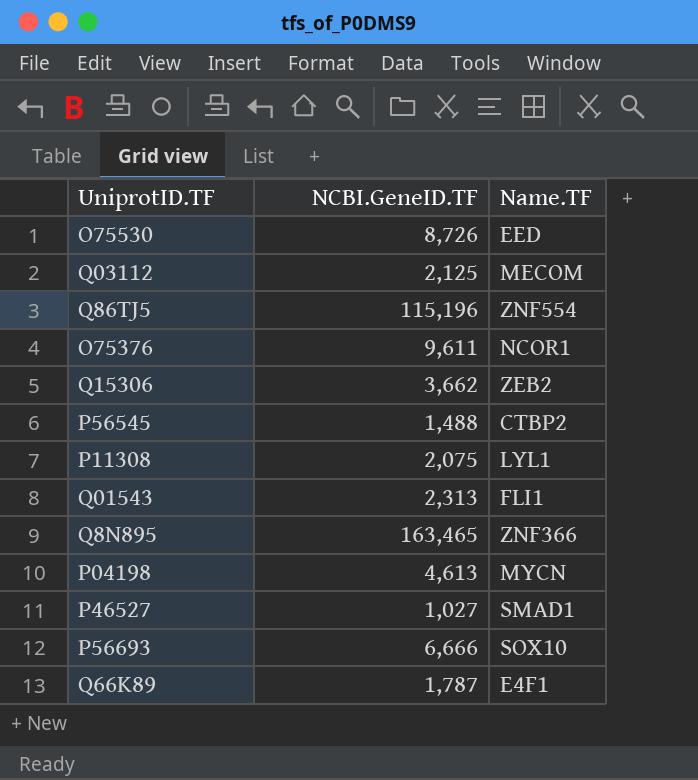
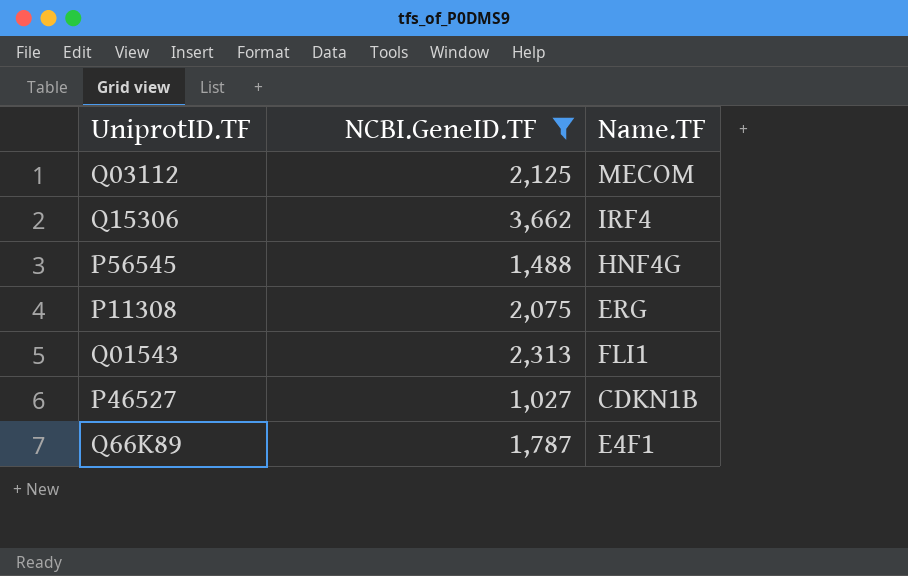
filter: none -> NCBI.GeneID.TF <= 3,662
Q15306 | Name.TF: ZEB2 -> IRF4
P56545 | Name.TF: CTBP2 -> HNF4G
P11308 | Name.TF: LYL1 -> ERG
P46527 | Name.TF: SMAD1 -> CDKN1B

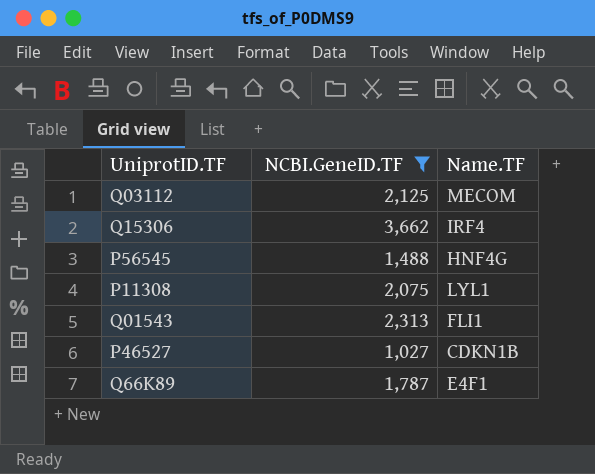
P11308 | Name.TF: ERG -> LYL1

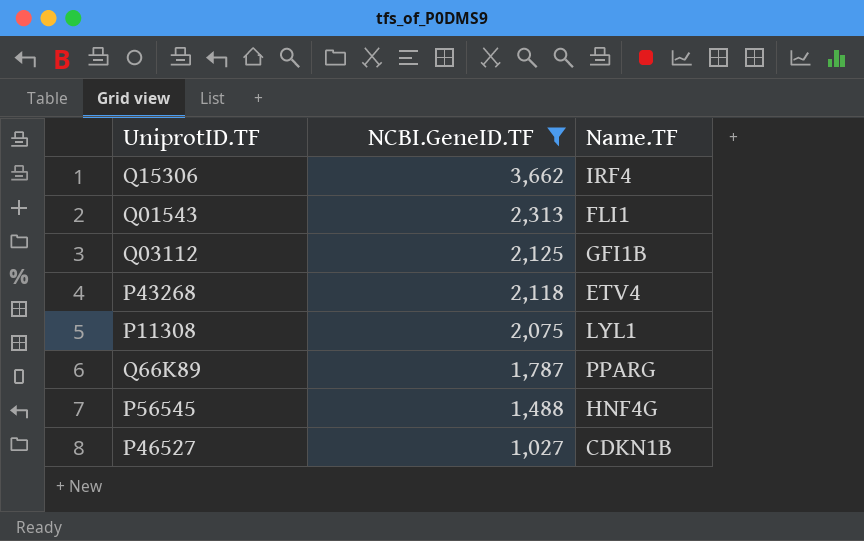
row order: none -> NCBI.GeneID.TF descending
Q03112 | Name.TF: MECOM -> GFI1B
row P43268: none -> 2,118 | ETV4
Q66K89 | Name.TF: E4F1 -> PPARG

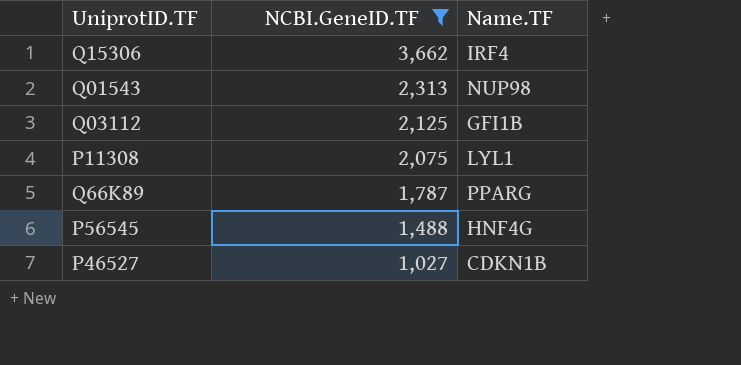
row P43268: 2,118 | ETV4 -> none
Q01543 | Name.TF: FLI1 -> NUP98

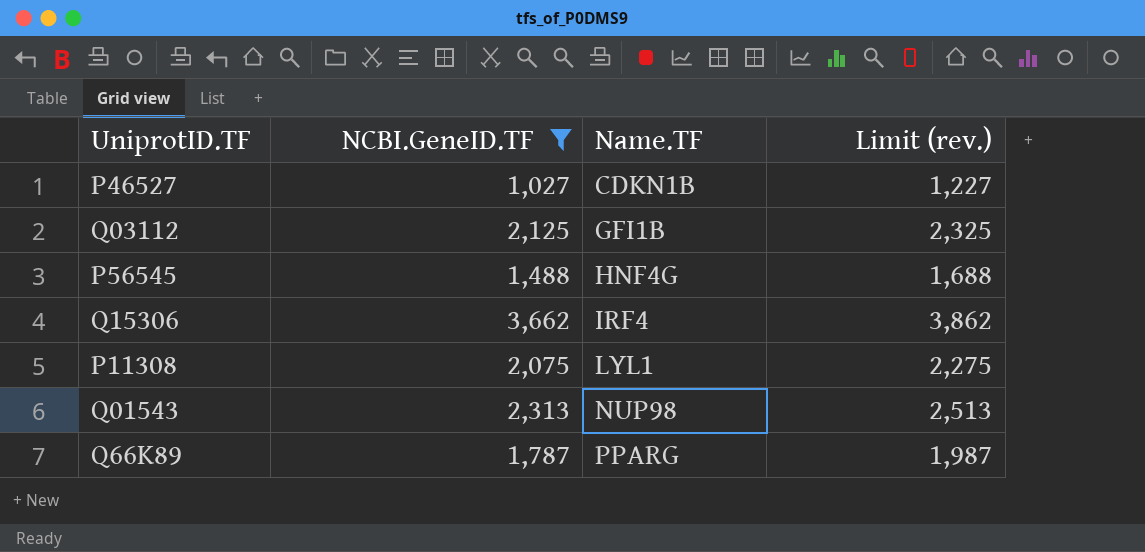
row order: NCBI.GeneID.TF descending -> Name.TF ascending
column Limit (rev.) | formula: none -> [NCBI.GeneID.TF] + 200

